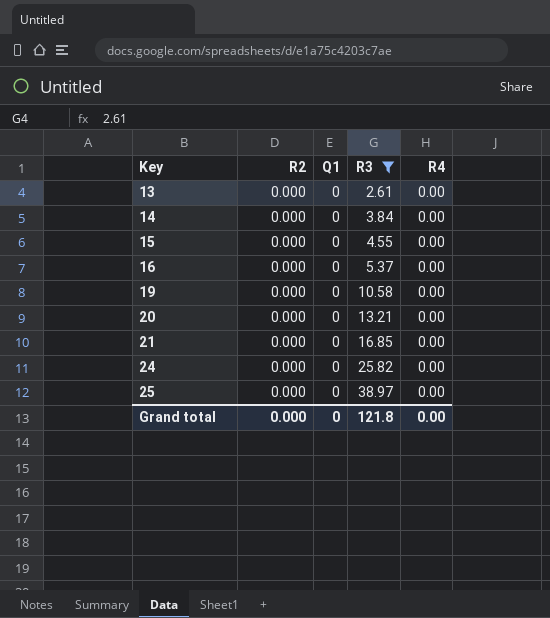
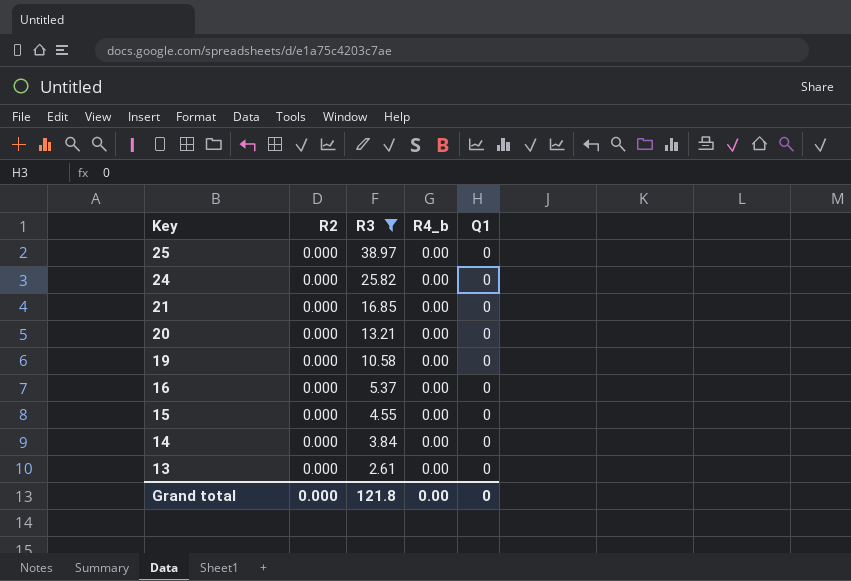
row order: Key ascending -> Key descending
column name: R4 -> R4_b
column Q1 | position: 3 -> 5

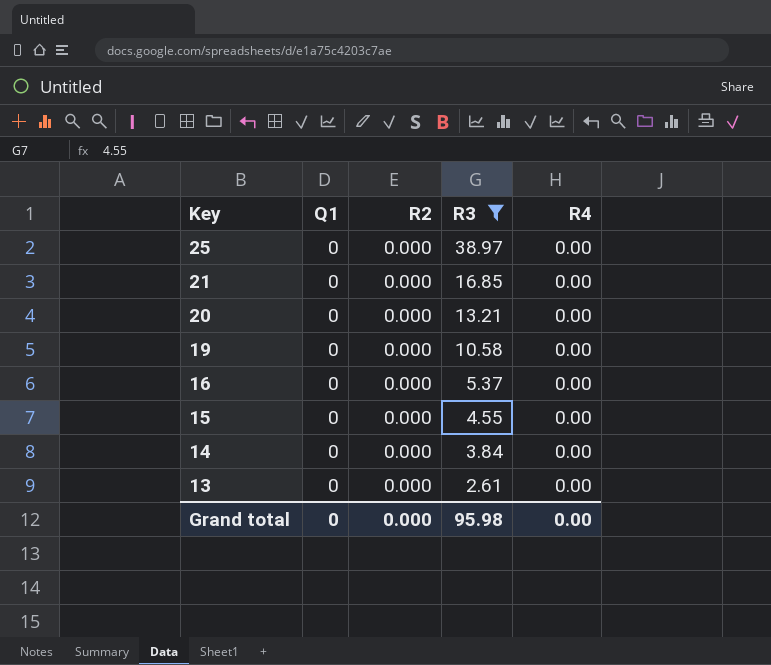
column Q1 | position: 5 -> 2
column name: R4_b -> R4
row 24: 0.000 | 25.82 | 0.00 | 0 -> none
Grand total | R3: 121.8 -> 95.98

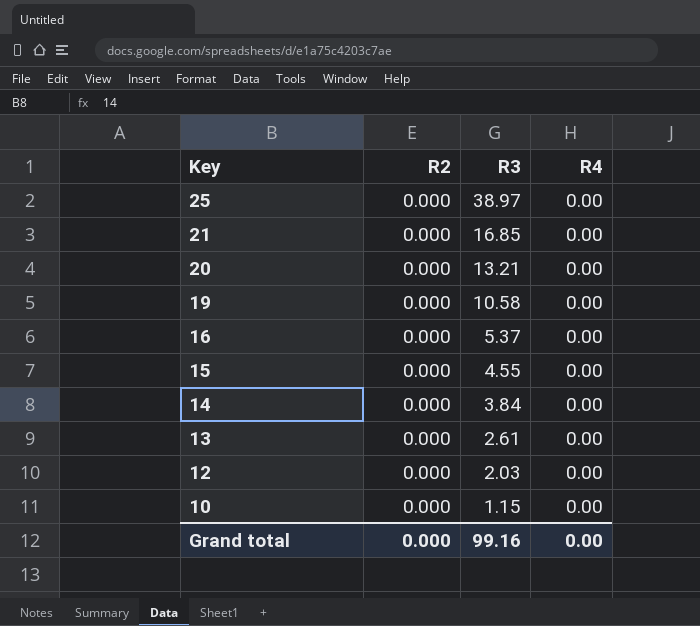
filter: R3 >= 2.61 -> none
column Q1 | position: 2 -> none
Grand total | R3: 95.98 -> 99.16

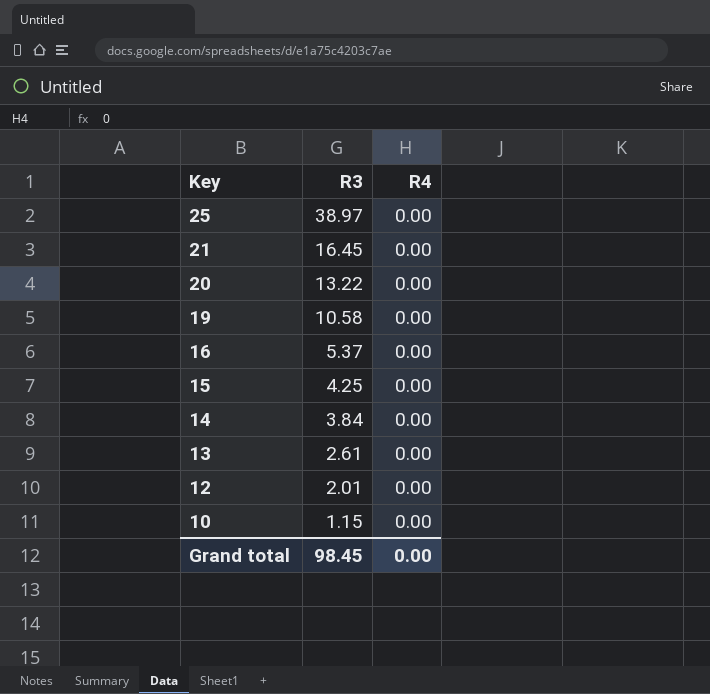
column R2 | position: 2 -> none
21 | R3: 16.85 -> 16.45
20 | R3: 13.21 -> 13.22
15 | R3: 4.55 -> 4.25
12 | R3: 2.03 -> 2.01
Grand total | R3: 99.16 -> 98.45

